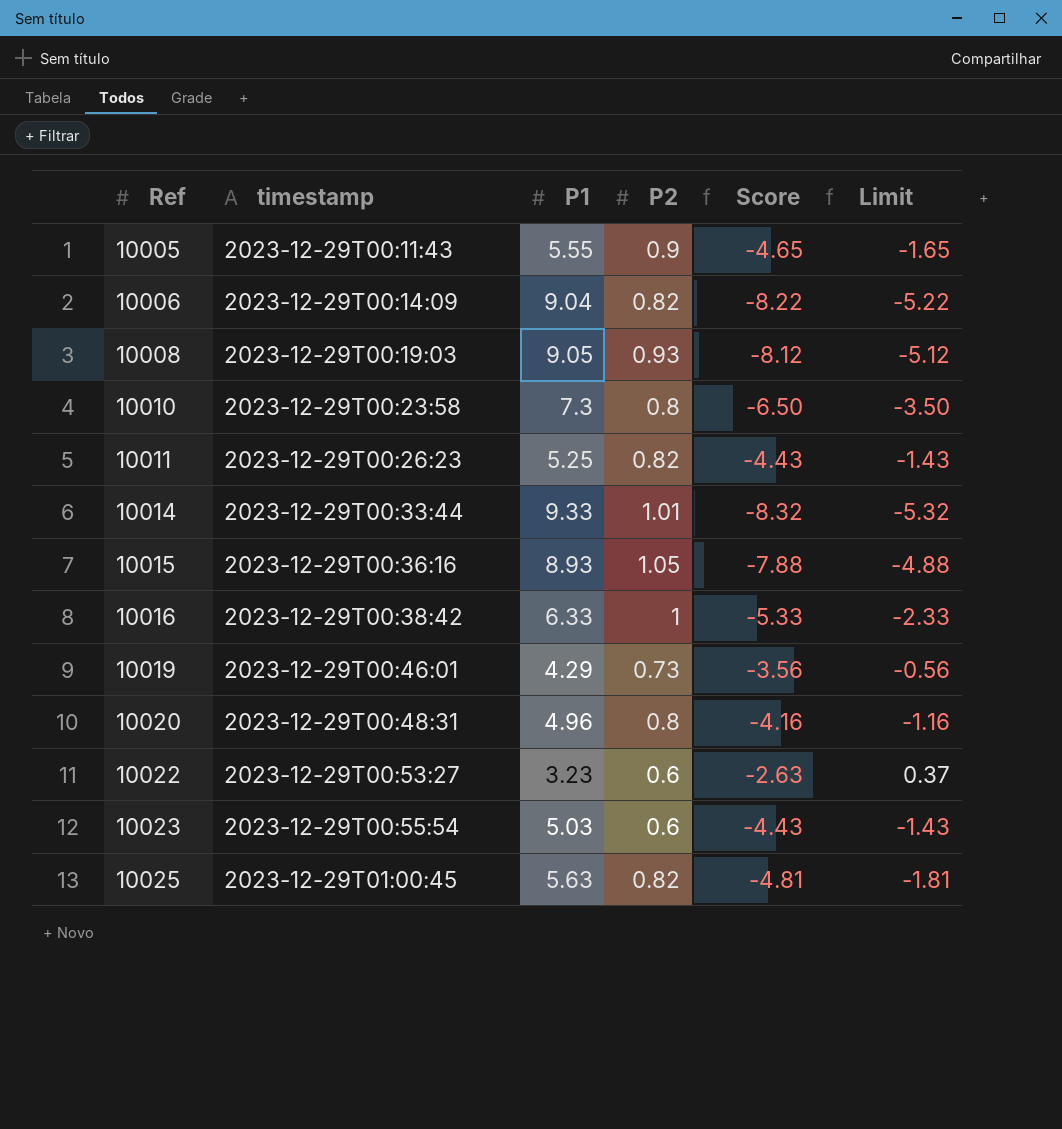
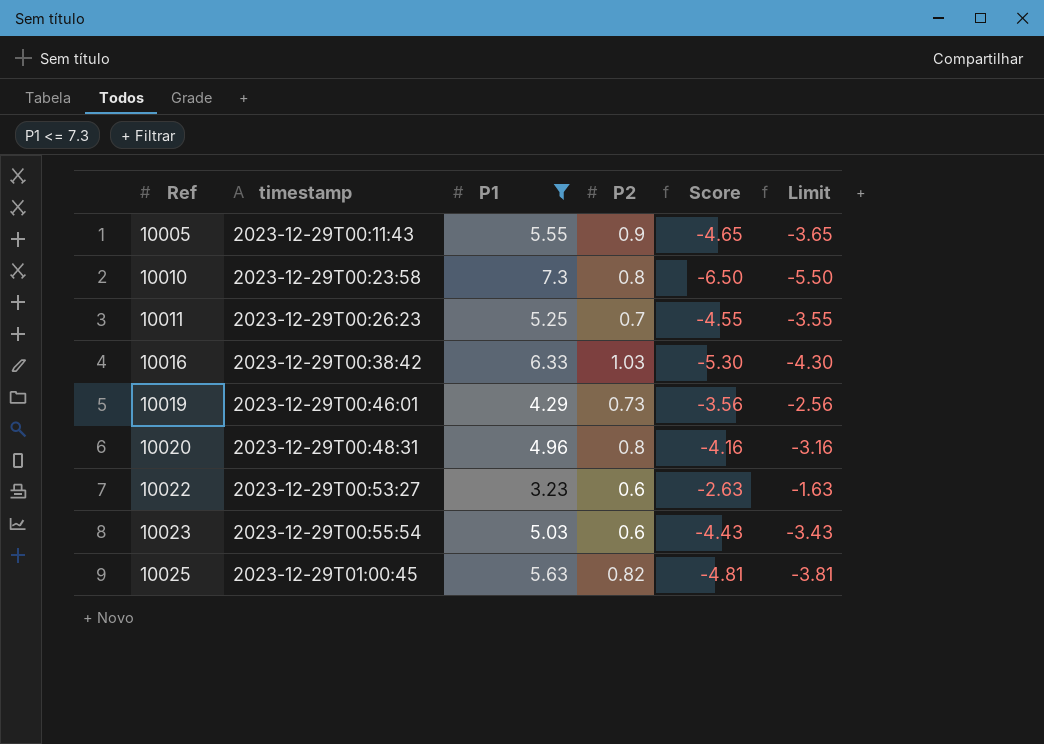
filter: none -> P1 <= 7.3
column Limit | formula: [Score] + 3 -> [Score] + 1
10011 | P2: 0.82 -> 0.7
10011 | Score: -4.43 -> -4.55
10016 | P2: 1 -> 1.03
10016 | Score: -5.33 -> -5.30

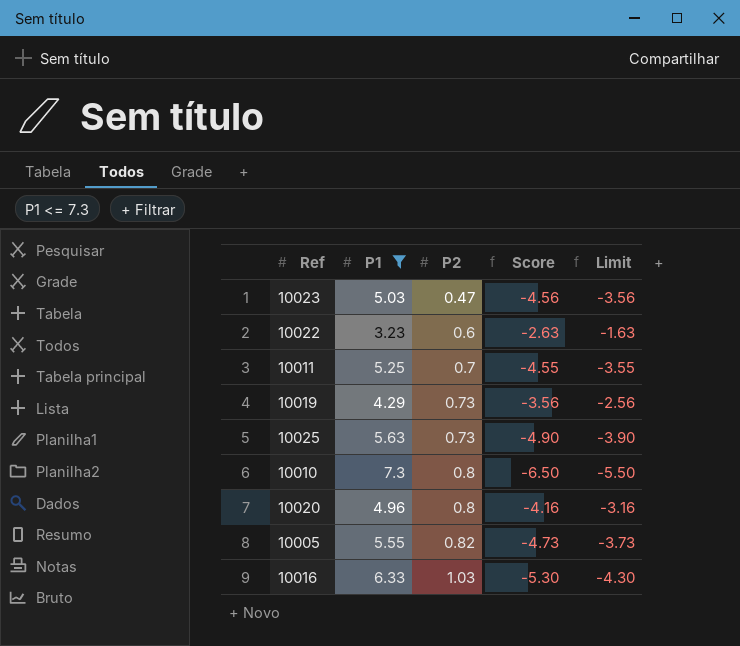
row order: Ref ascending -> P2 ascending
column timestamp | position: 2 -> none
10023 | P2: 0.6 -> 0.47
10023 | Score: -4.43 -> -4.56
10023 | Limit: -3.43 -> -3.56
10025 | P2: 0.82 -> 0.73
10025 | Score: -4.81 -> -4.90
10025 | Limit: -3.81 -> -3.90
10005 | P2: 0.9 -> 0.82
10005 | Score: -4.65 -> -4.73
10005 | Limit: -3.65 -> -3.73

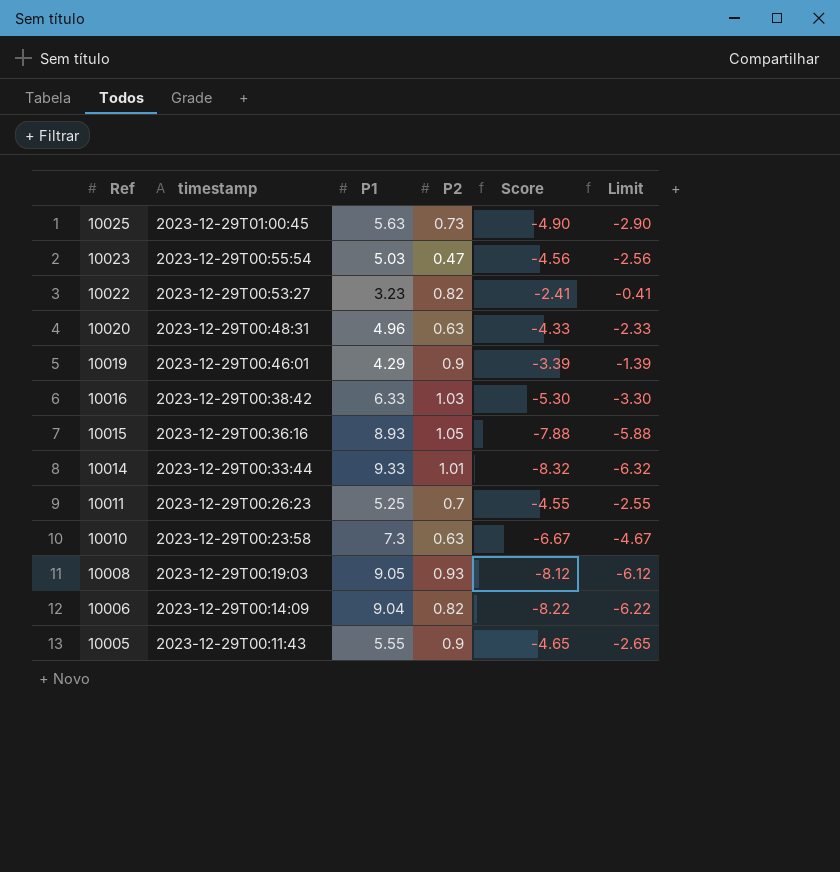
filter: P1 <= 7.3 -> none
row order: P2 ascending -> Ref descending
column timestamp | position: none -> 2
column Limit | formula: [Score] + 1 -> [Score] + 2
10022 | P2: 0.6 -> 0.82
10022 | Score: -2.63 -> -2.41
10020 | P2: 0.8 -> 0.63
10020 | Score: -4.16 -> -4.33
10019 | P2: 0.73 -> 0.9
10019 | Score: -3.56 -> -3.39
10010 | P2: 0.8 -> 0.63
10010 | Score: -6.50 -> -6.67
10005 | P2: 0.82 -> 0.9
10005 | Score: -4.73 -> -4.65

